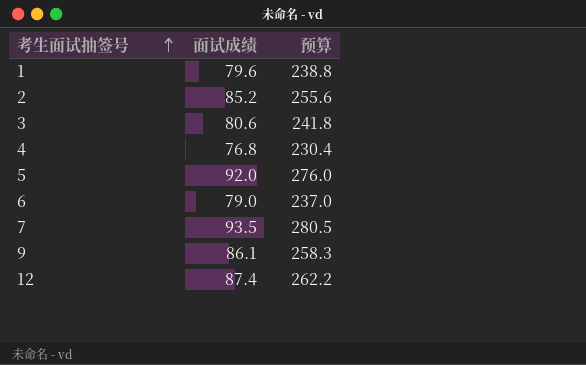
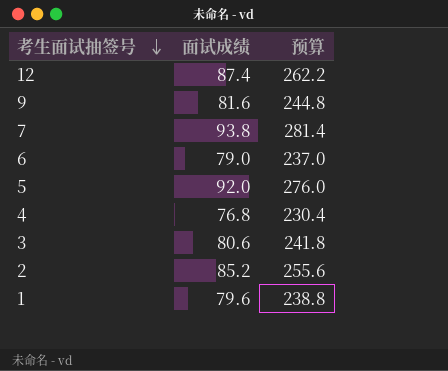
row order: 考生面试抽签号 ascending -> 考生面试抽签号 descending
9 | 面试成绩: 86.1 -> 81.6
9 | 预算: 258.3 -> 244.8
7 | 面试成绩: 93.5 -> 93.8
7 | 预算: 280.5 -> 281.4

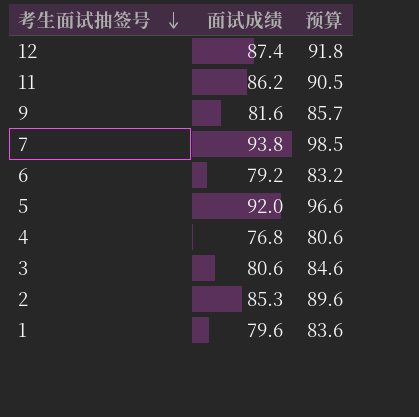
column 预算 | formula: [面试成绩] * 3 -> [面试成绩] * 1.05
row 11: none -> 86.2 | 90.5
6 | 面试成绩: 79.0 -> 79.2
2 | 面试成绩: 85.2 -> 85.3

